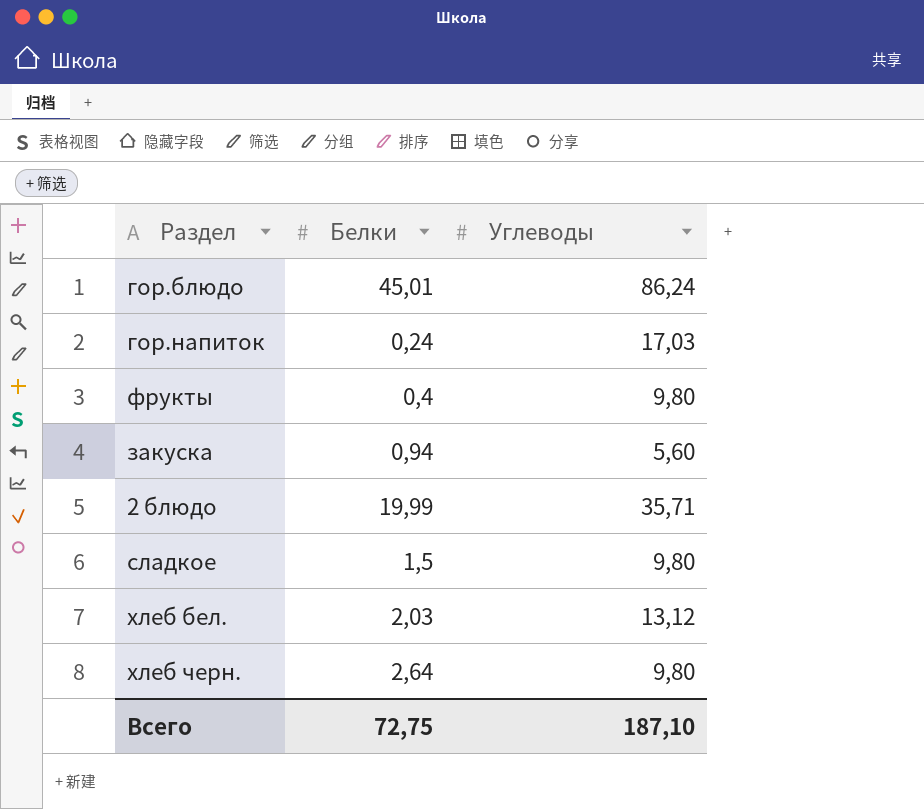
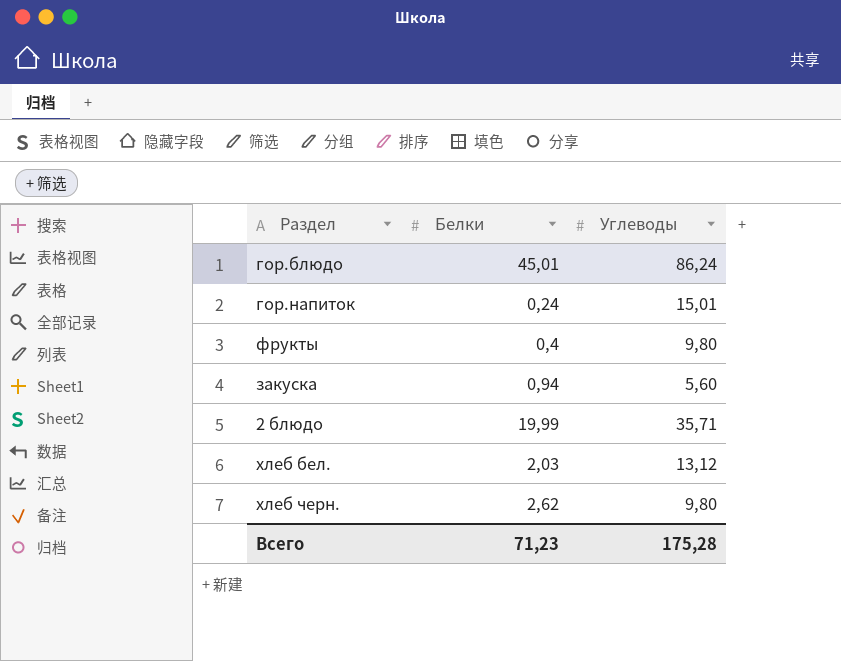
row сладкое: 1,5 | 9,80 -> none
гор.напиток | Углеводы: 17,03 -> 15,01
хлеб черн. | Белки: 2,64 -> 2,62
Всего | Белки: 72,75 -> 71,23
Всего | Углеводы: 187,10 -> 175,28

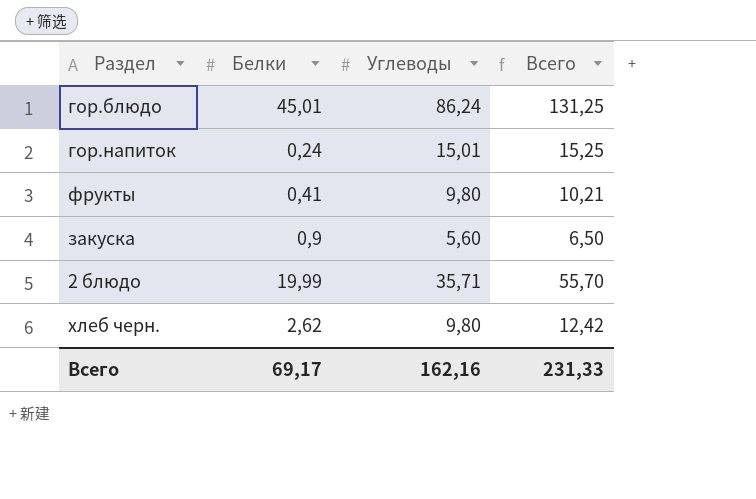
column Всего | formula: none -> [Белки] + [Углеводы]
row хлеб бел.: 2,03 | 13,12 -> none
фрукты | Белки: 0,4 -> 0,41
закуска | Белки: 0,94 -> 0,9
Всего | Белки: 71,23 -> 69,17
Всего | Углеводы: 175,28 -> 162,16

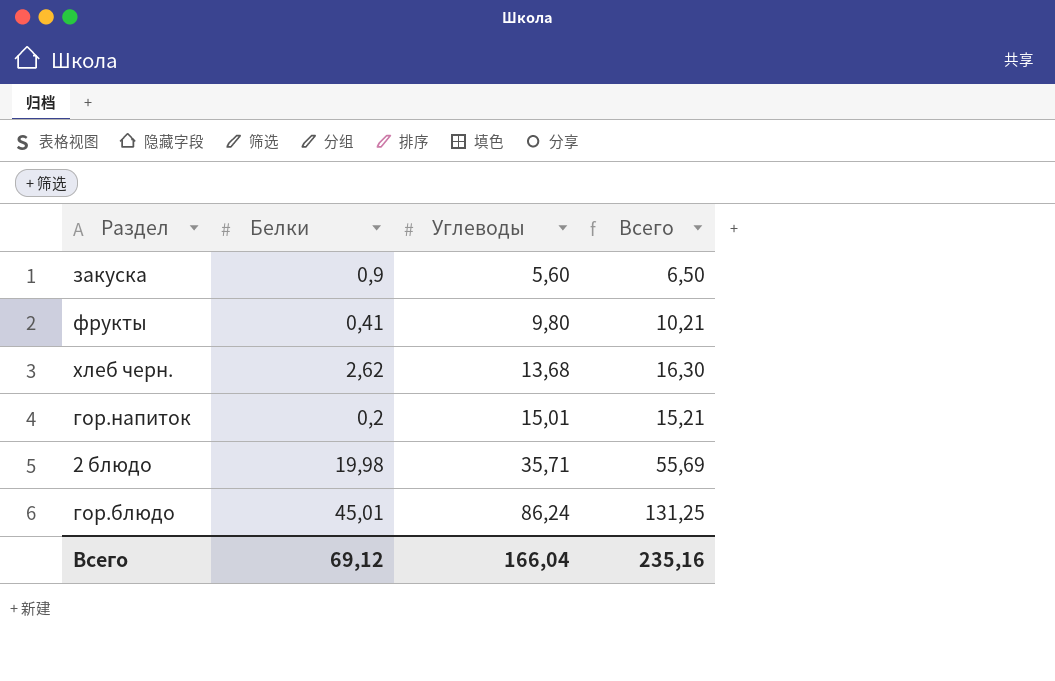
row order: none -> Углеводы ascending
хлеб черн. | Углеводы: 9,80 -> 13,68
хлеб черн. | Всего: 12,42 -> 16,30
гор.напиток | Белки: 0,24 -> 0,2
гор.напиток | Всего: 15,25 -> 15,21
2 блюдо | Белки: 19,99 -> 19,98
2 блюдо | Всего: 55,70 -> 55,69
Всего | Белки: 69,17 -> 69,12
Всего | Углеводы: 162,16 -> 166,04
Всего | Всего: 231,33 -> 235,16

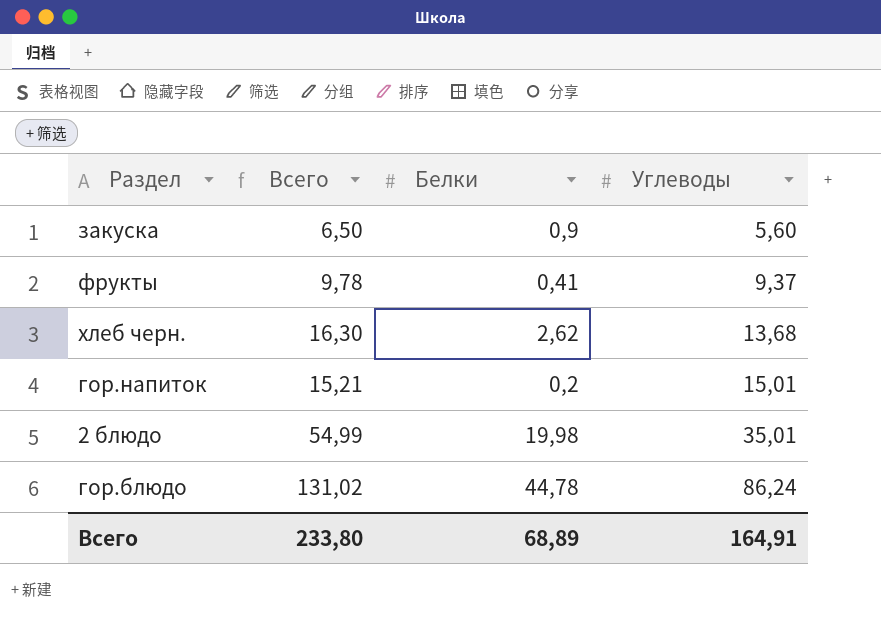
column Всего | position: 4 -> 2
фрукты | Всего: 10,21 -> 9,78
фрукты | Углеводы: 9,80 -> 9,37
2 блюдо | Всего: 55,69 -> 54,99
2 блюдо | Углеводы: 35,71 -> 35,01
гор.блюдо | Всего: 131,25 -> 131,02
гор.блюдо | Белки: 45,01 -> 44,78
Всего | Всего: 235,16 -> 233,80
Всего | Белки: 69,12 -> 68,89
Всего | Углеводы: 166,04 -> 164,91

